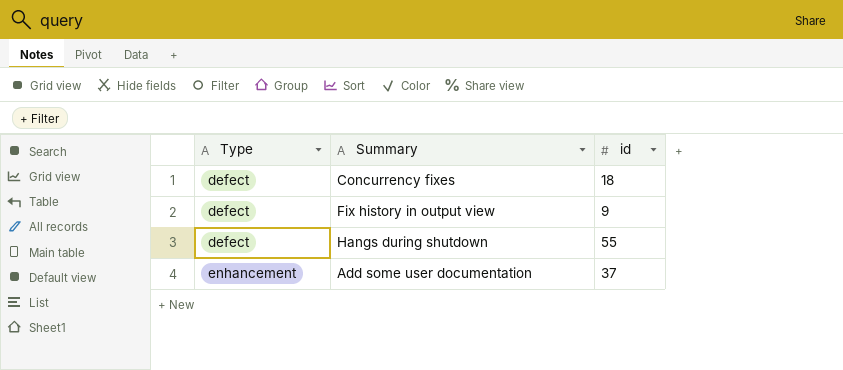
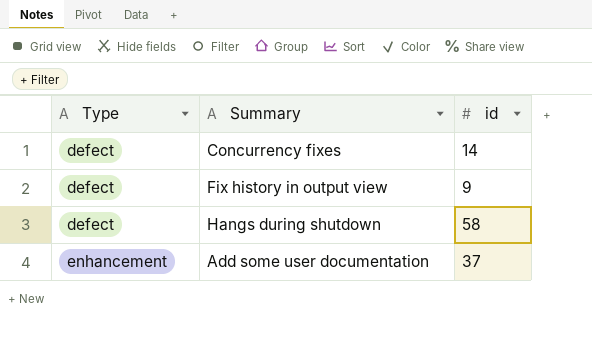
Concurrency fixes | id: 18 -> 14
Hangs during shutdown | id: 55 -> 58

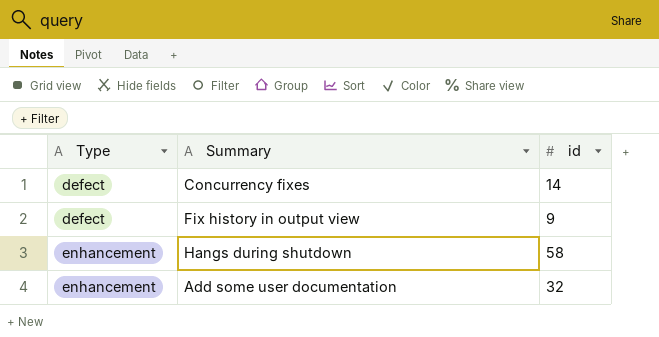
Hangs during shutdown | Type: defect -> enhancement
Add some user documentation | id: 37 -> 32

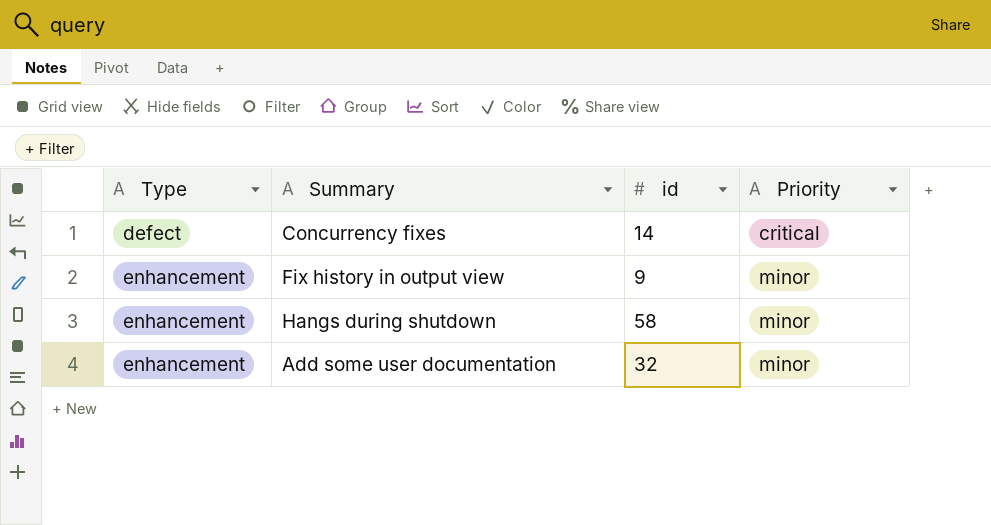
column Priority | position: none -> 4
Fix history in output view | Type: defect -> enhancement

